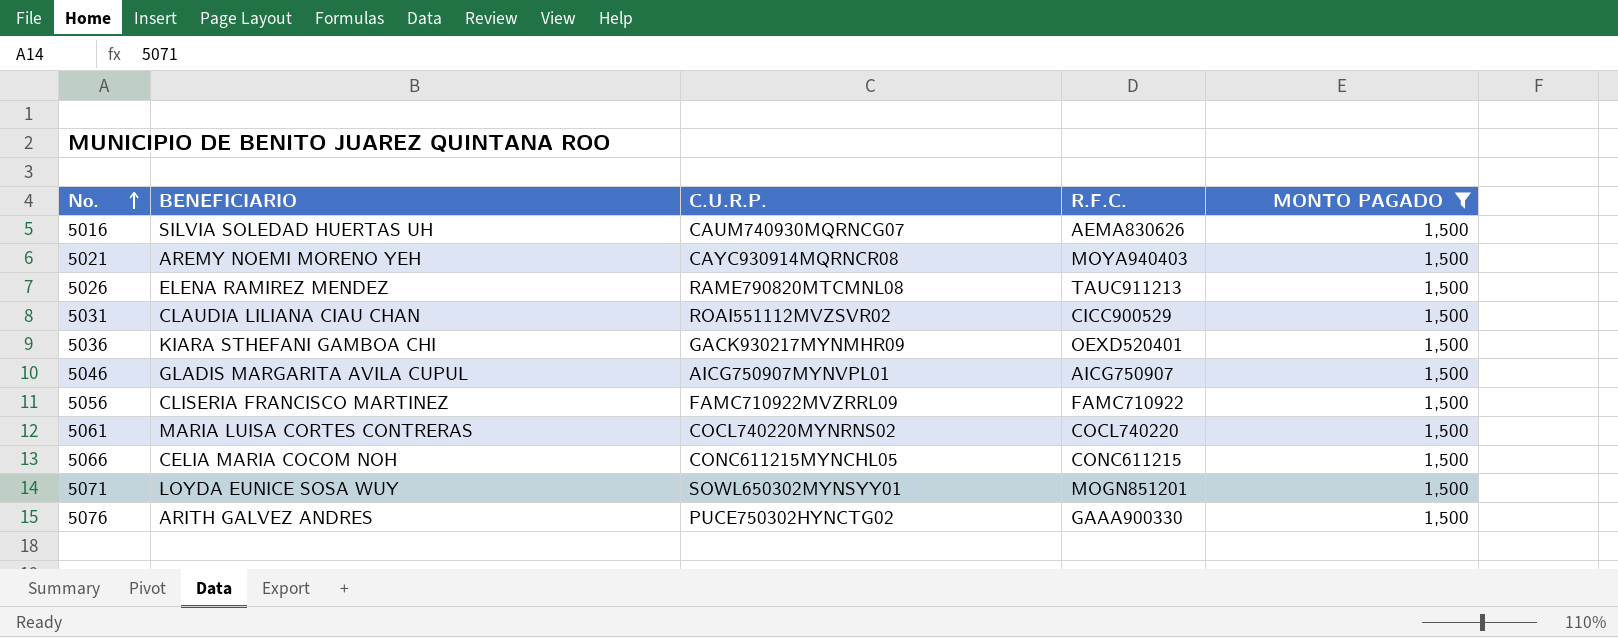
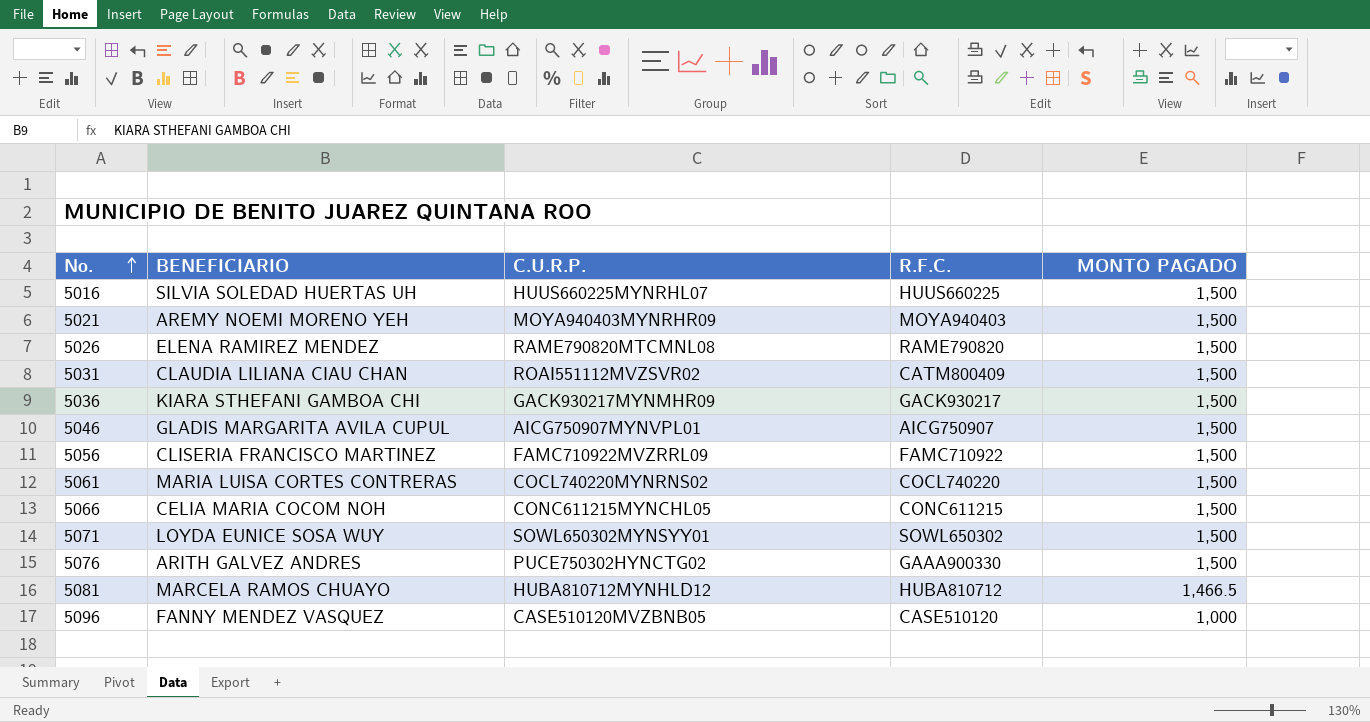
filter: MONTO PAGADO = 1,500 -> none
5016 | C.U.R.P.: CAUM740930MQRNCG07 -> HUUS660225MYNRHL07
5016 | R.F.C.: AEMA830626 -> HUUS660225
5021 | C.U.R.P.: CAYC930914MQRNCR08 -> MOYA940403MYNRHR09
5026 | R.F.C.: TAUC911213 -> RAME790820
5031 | R.F.C.: CICC900529 -> CATM800409
5036 | R.F.C.: OEXD520401 -> GACK930217
5071 | R.F.C.: MOGN851201 -> SOWL650302

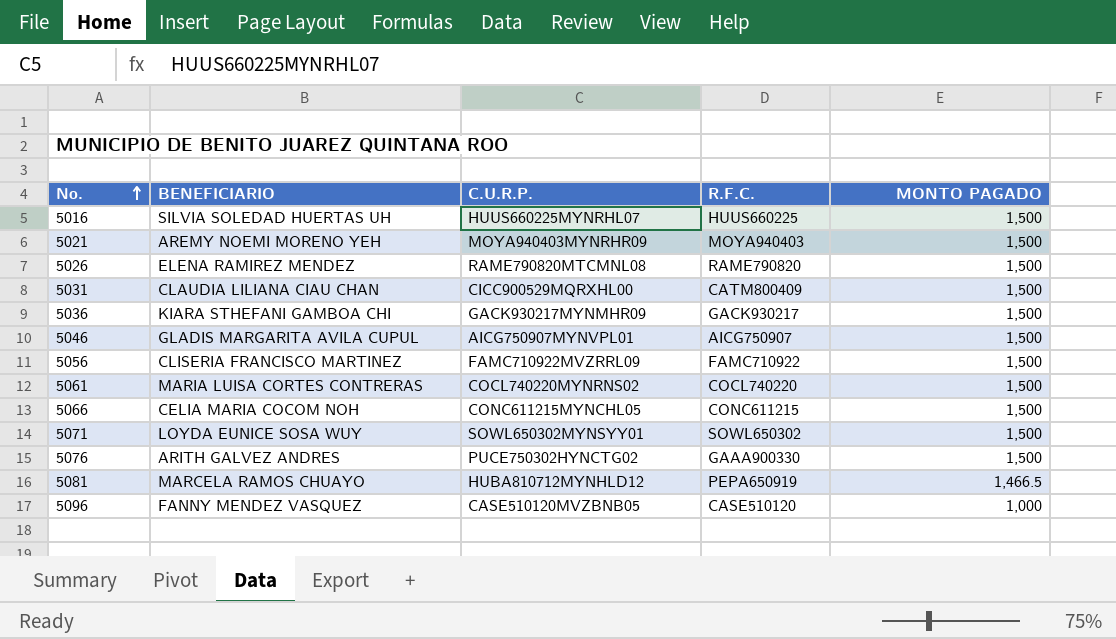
5031 | C.U.R.P.: ROAI551112MVZSVR02 -> CICC900529MQRXHL00
5081 | R.F.C.: HUBA810712 -> PEPA650919

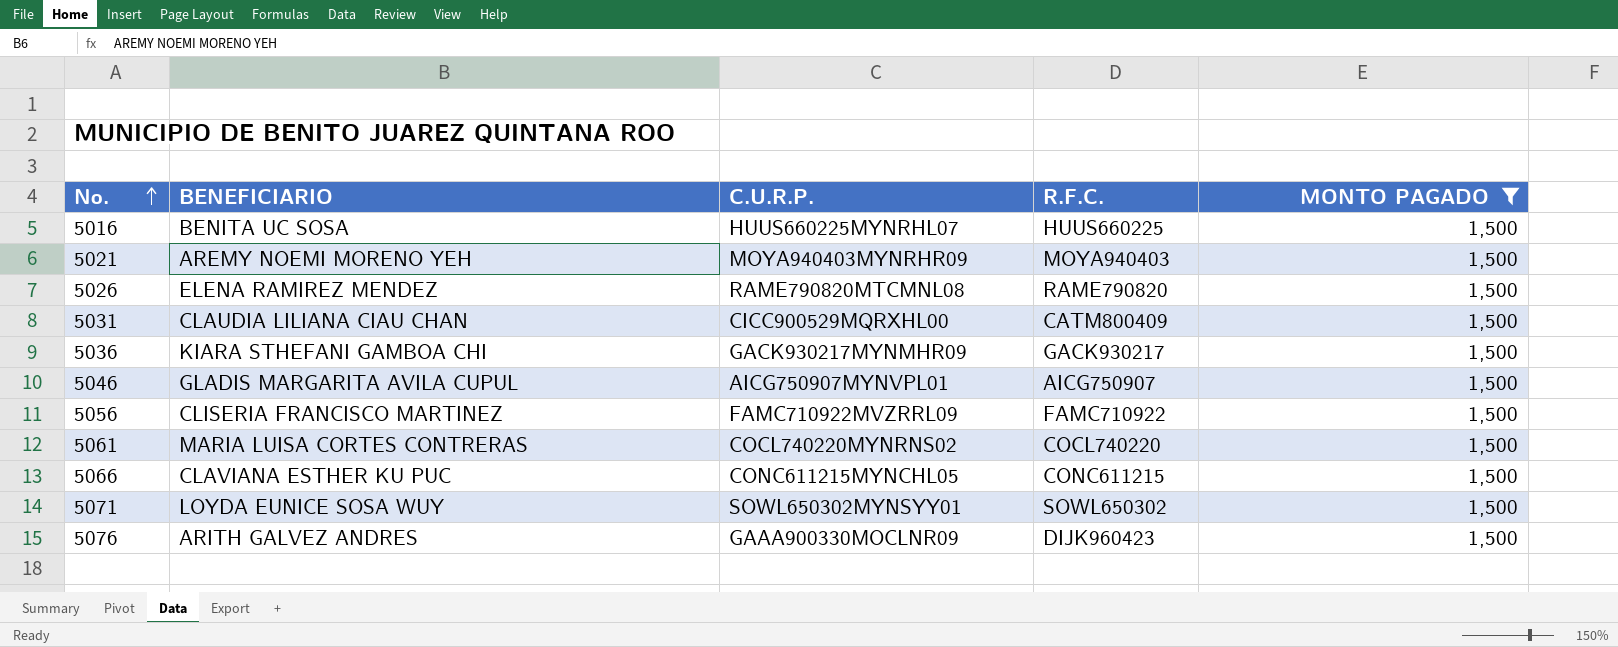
filter: none -> MONTO PAGADO = 1,500
5016 | BENEFICIARIO: SILVIA SOLEDAD HUERTAS UH -> BENITA UC SOSA
5066 | BENEFICIARIO: CELIA MARIA COCOM NOH -> CLAVIANA ESTHER KU PUC
5076 | C.U.R.P.: PUCE750302HYNCTG02 -> GAAA900330MOCLNR09
5076 | R.F.C.: GAAA900330 -> DIJK960423

